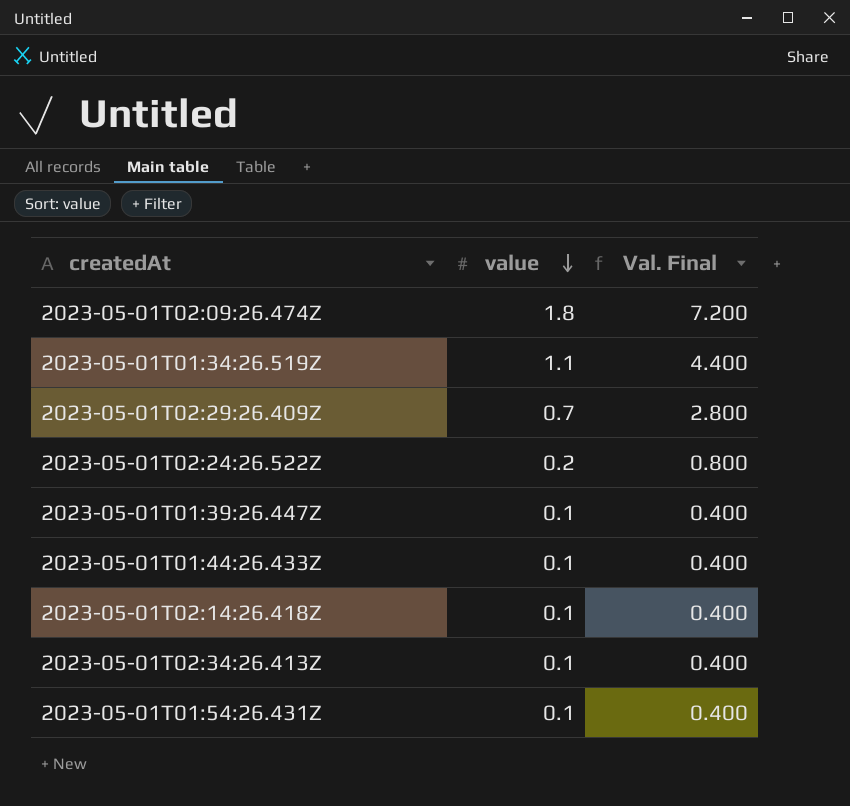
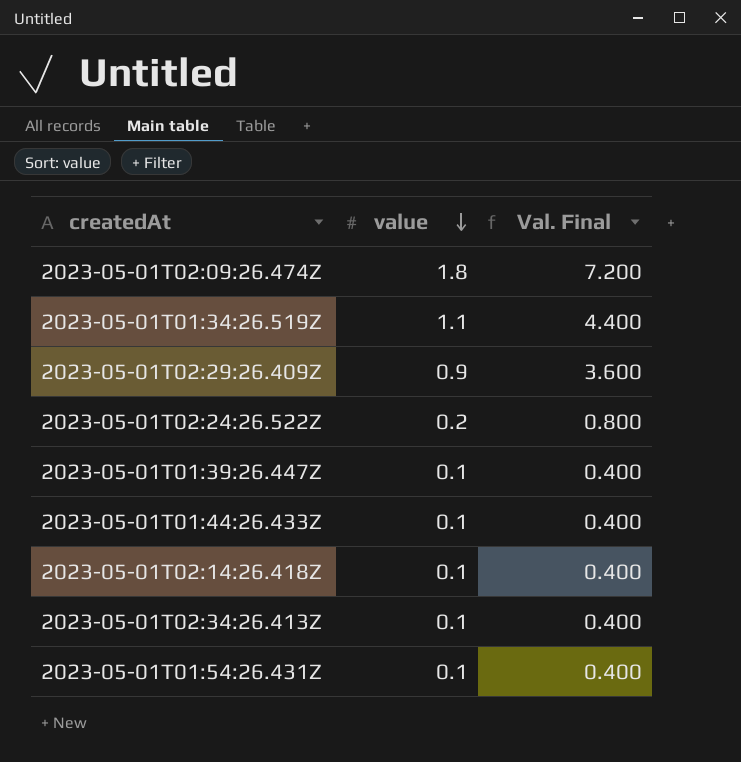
2023-05-01T02:29:26.409Z | value: 0.7 -> 0.9
2023-05-01T02:29:26.409Z | Val. Final: 2.800 -> 3.600

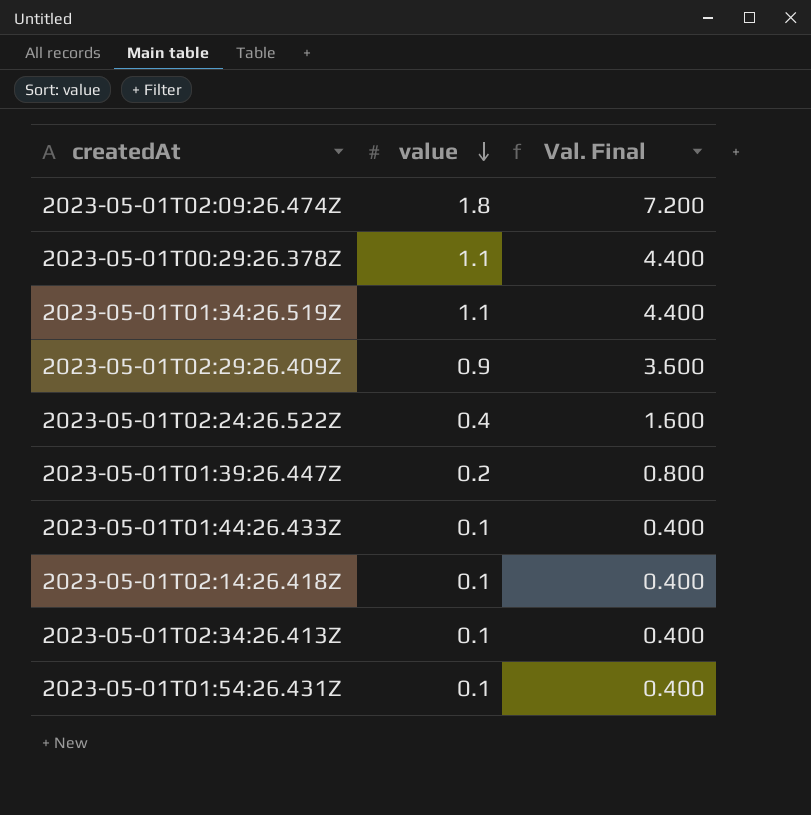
row 2023-05-01T00:29:26.378Z: none -> 1.1 | 4.400
2023-05-01T02:24:26.522Z | value: 0.2 -> 0.4
2023-05-01T02:24:26.522Z | Val. Final: 0.800 -> 1.600
2023-05-01T01:39:26.447Z | value: 0.1 -> 0.2
2023-05-01T01:39:26.447Z | Val. Final: 0.400 -> 0.800

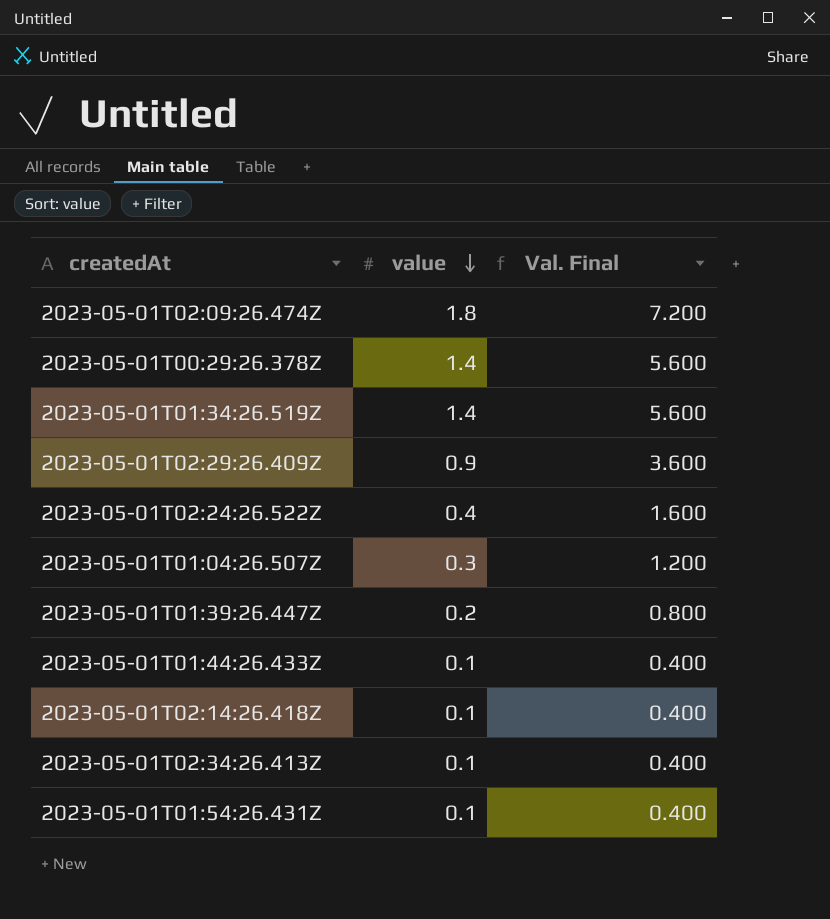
2023-05-01T00:29:26.378Z | value: 1.1 -> 1.4
2023-05-01T00:29:26.378Z | Val. Final: 4.400 -> 5.600
2023-05-01T01:34:26.519Z | value: 1.1 -> 1.4
2023-05-01T01:34:26.519Z | Val. Final: 4.400 -> 5.600
row 2023-05-01T01:04:26.507Z: none -> 0.3 | 1.200

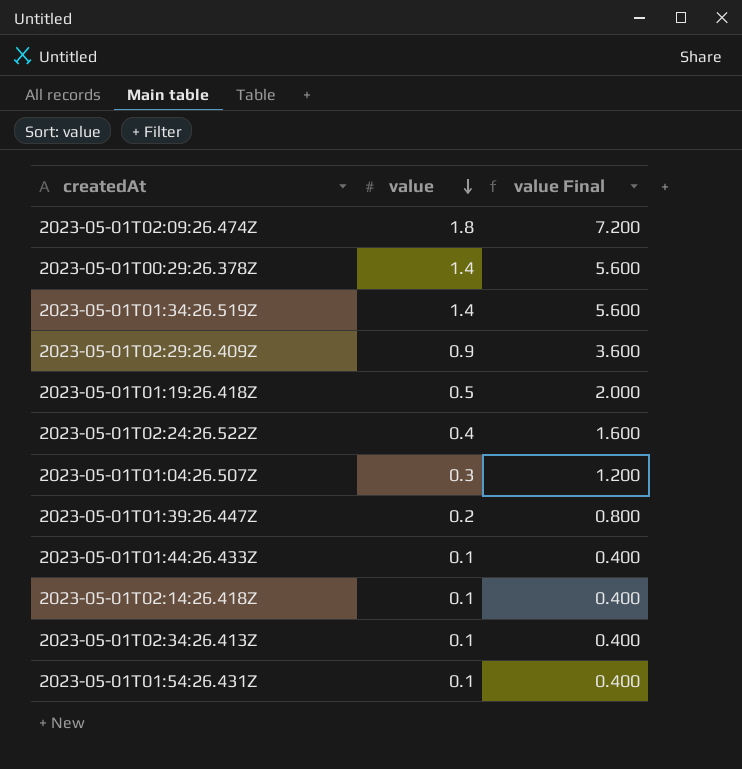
column name: Val. Final -> value Final
row 2023-05-01T01:19:26.418Z: none -> 0.5 | 2.000

